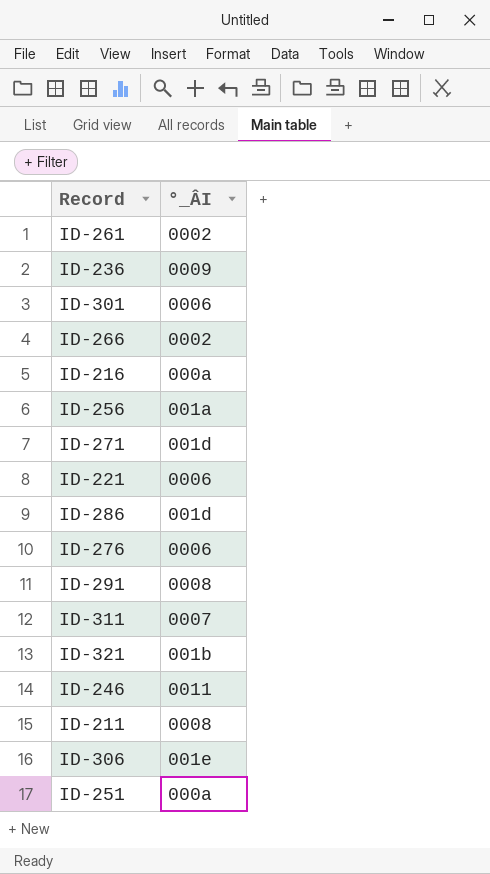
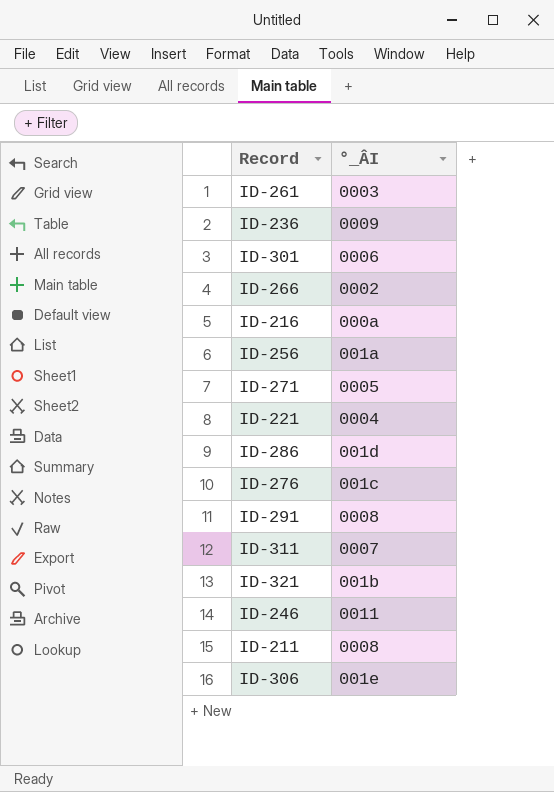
row ID-251: 000a -> none
ID-261 | °_ÂI: 0002 -> 0003
ID-271 | °_ÂI: 001d -> 0005
ID-221 | °_ÂI: 0006 -> 0004
ID-276 | °_ÂI: 0006 -> 001c

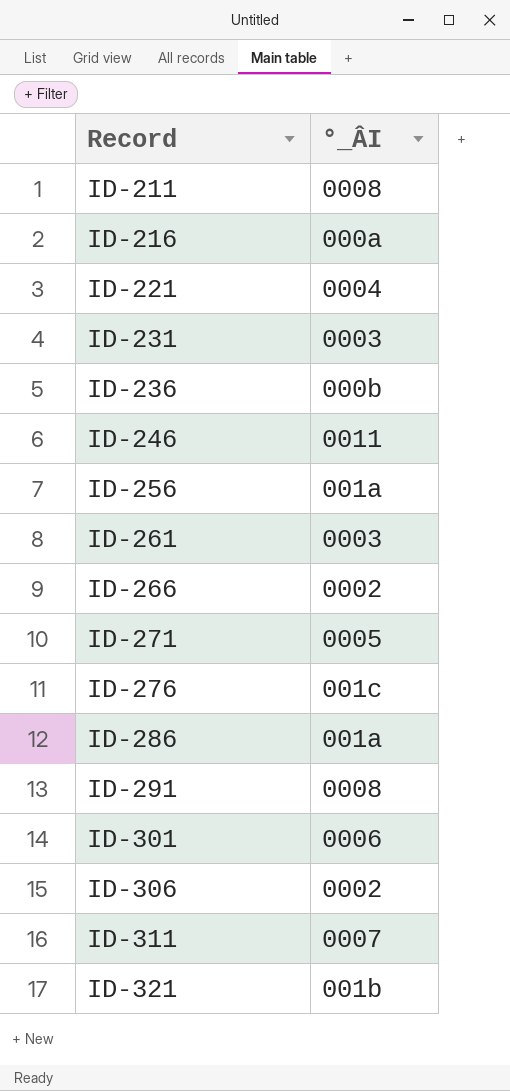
row order: none -> Record ascending
row ID-231: none -> 0003
ID-236 | °_ÂI: 0009 -> 000b
ID-286 | °_ÂI: 001d -> 001a
ID-306 | °_ÂI: 001e -> 0002

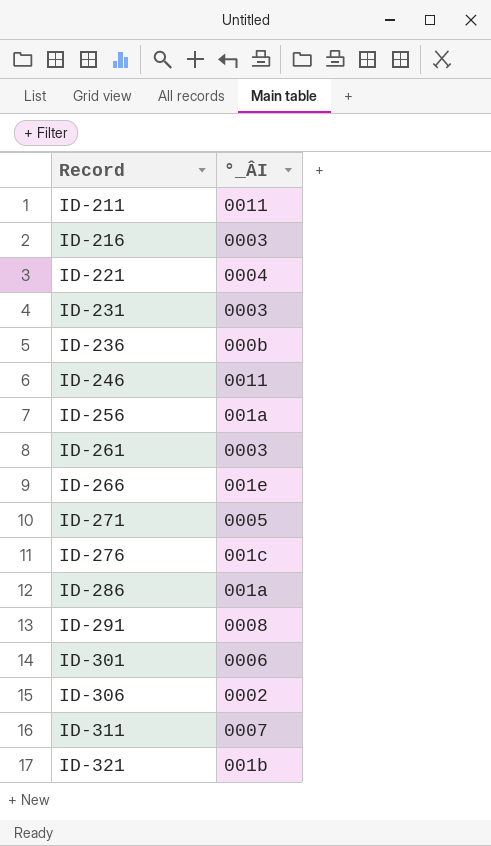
ID-211 | °_ÂI: 0008 -> 0011
ID-216 | °_ÂI: 000a -> 0003
ID-266 | °_ÂI: 0002 -> 001e

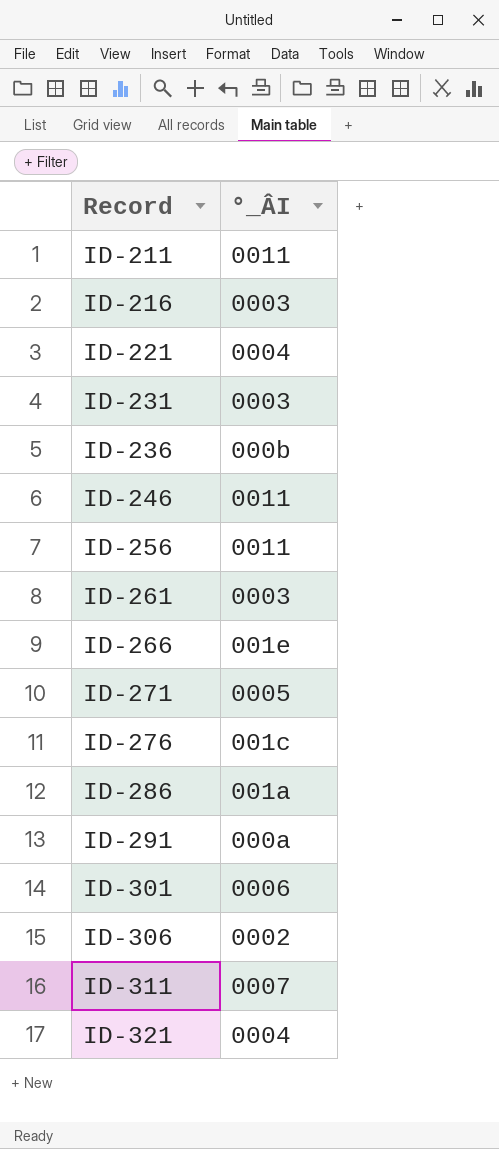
ID-256 | °_ÂI: 001a -> 0011
ID-291 | °_ÂI: 0008 -> 000a
ID-321 | °_ÂI: 001b -> 0004

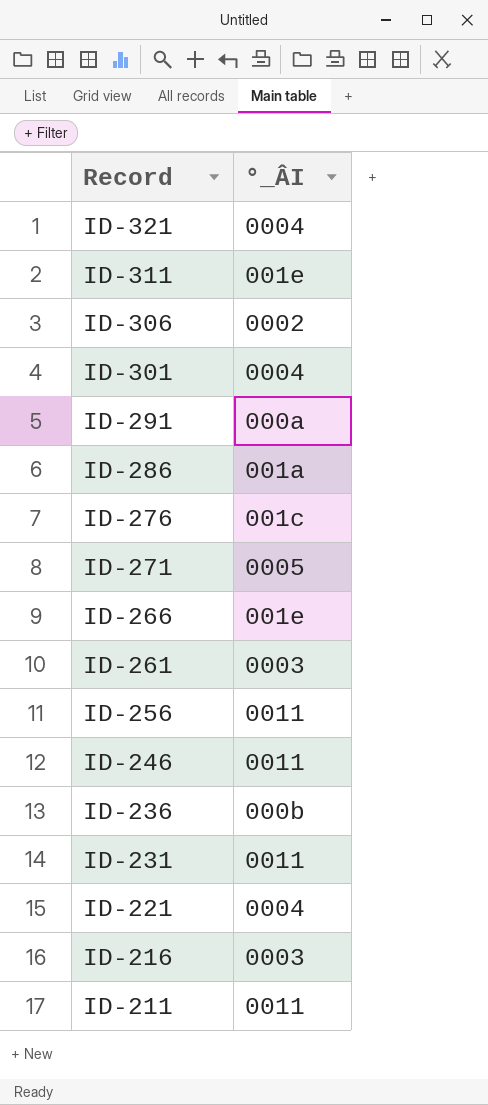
row order: Record ascending -> Record descending
ID-311 | °_ÂI: 0007 -> 001e
ID-301 | °_ÂI: 0006 -> 0004
ID-231 | °_ÂI: 0003 -> 0011

